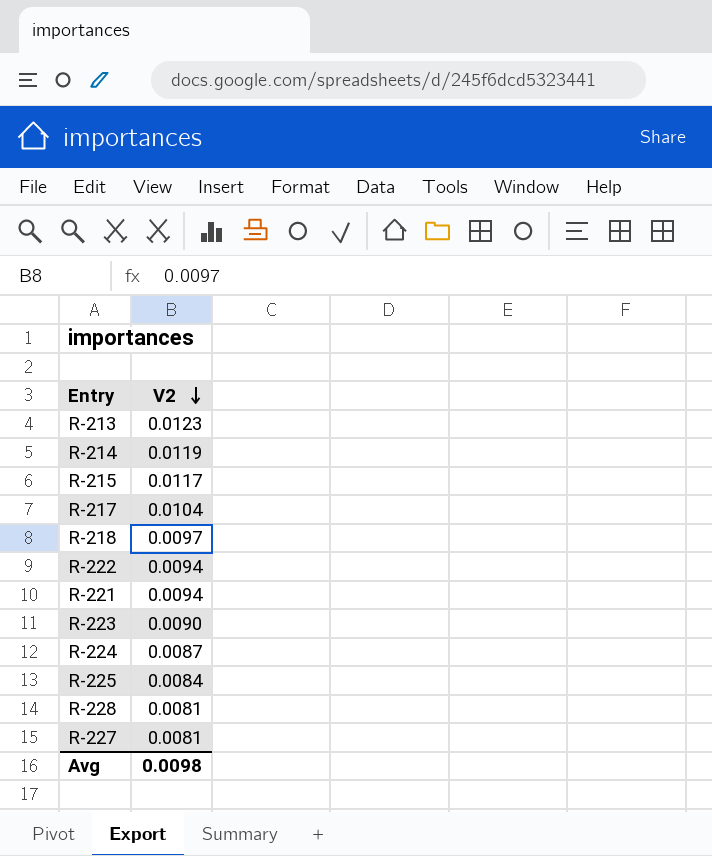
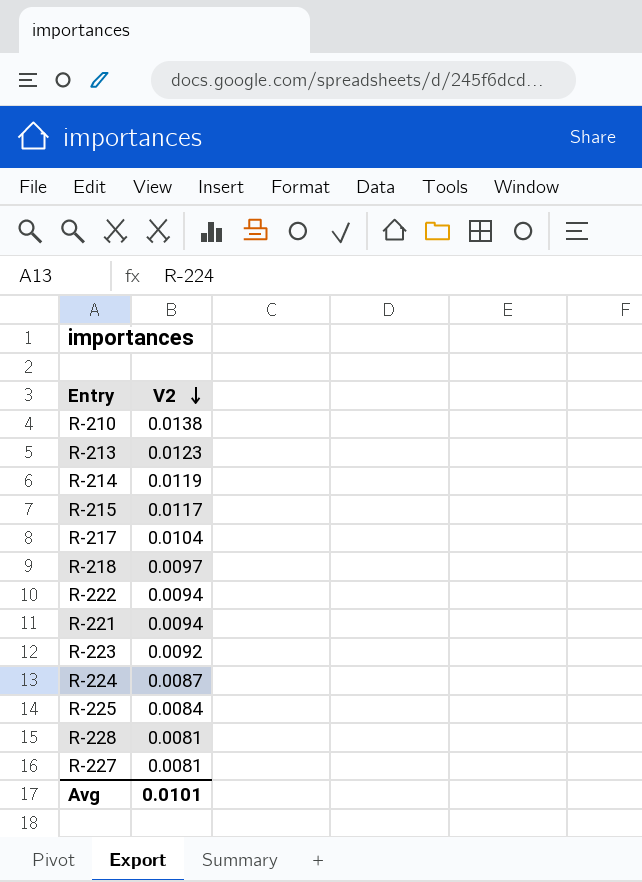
row R-210: none -> 0.0138
R-223 | V2: 0.0090 -> 0.0092
Avg | V2: 0.0098 -> 0.0101

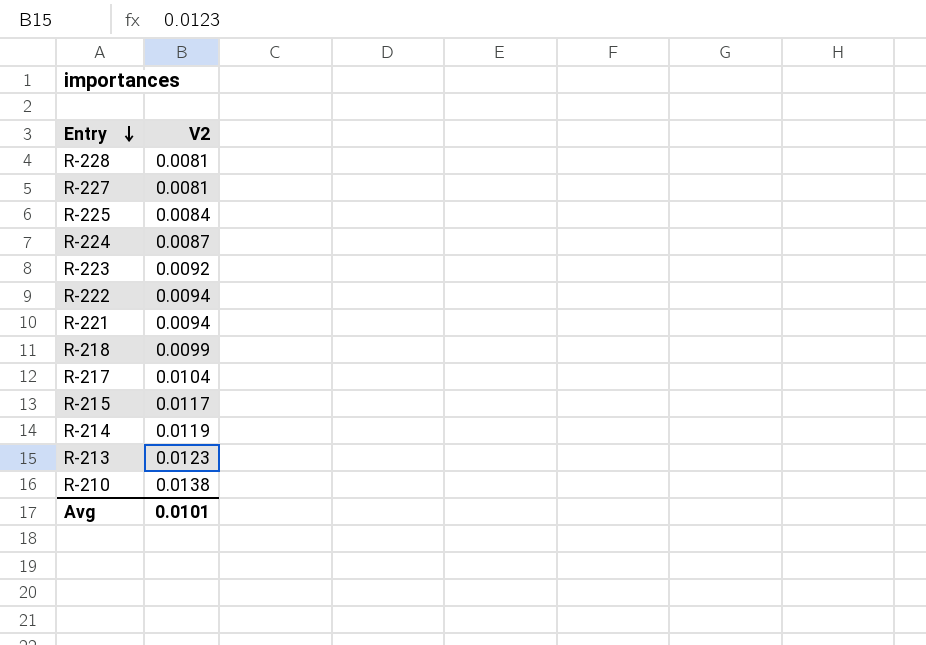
row order: V2 descending -> Entry descending
R-218 | V2: 0.0097 -> 0.0099

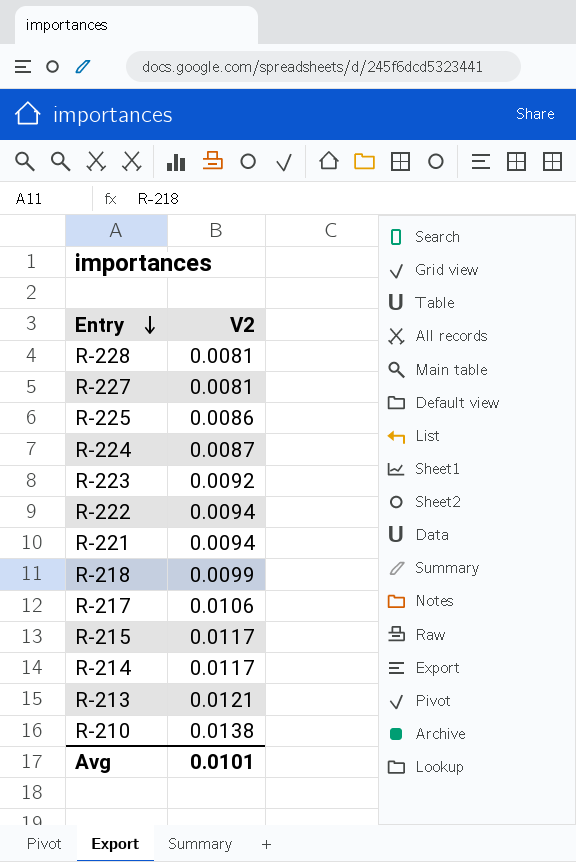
R-225 | V2: 0.0084 -> 0.0086
R-217 | V2: 0.0104 -> 0.0106
R-214 | V2: 0.0119 -> 0.0117
R-213 | V2: 0.0123 -> 0.0121

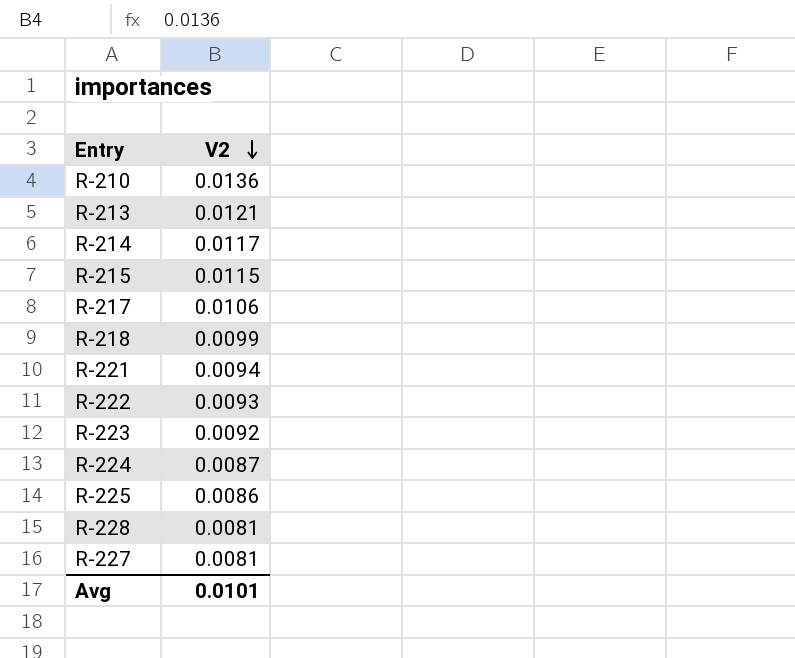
row order: Entry descending -> V2 descending
R-210 | V2: 0.0138 -> 0.0136
R-215 | V2: 0.0117 -> 0.0115
R-222 | V2: 0.0094 -> 0.0093

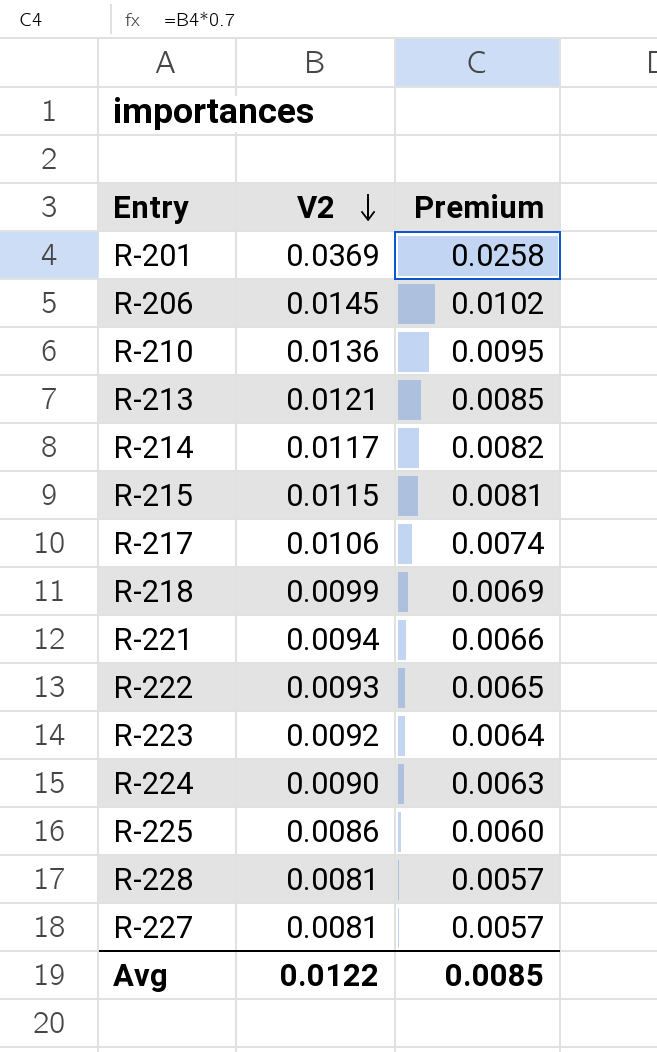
column Premium | formula: none -> [V2] * 0.7
row R-201: none -> 0.0369 | 0.0258
row R-206: none -> 0.0145 | 0.0102
R-224 | V2: 0.0087 -> 0.0090
Avg | V2: 0.0101 -> 0.0122

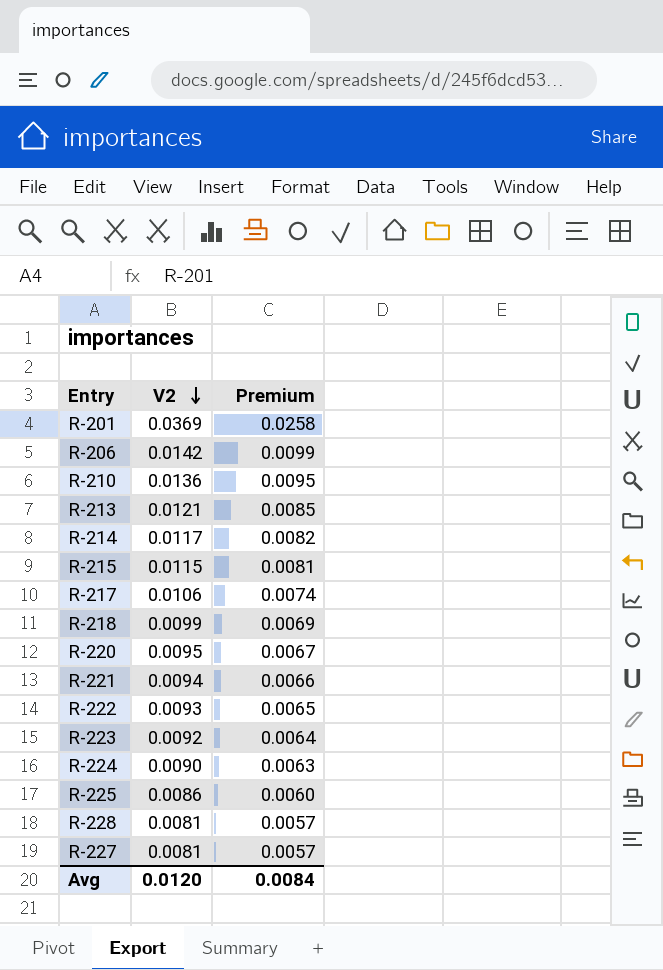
R-206 | V2: 0.0145 -> 0.0142
R-206 | Premium: 0.0102 -> 0.0099
row R-220: none -> 0.0095 | 0.0067
Avg | V2: 0.0122 -> 0.0120
Avg | Premium: 0.0085 -> 0.0084

